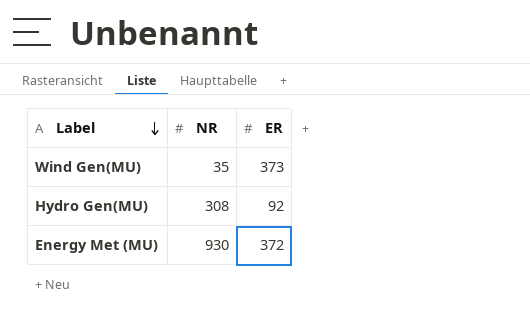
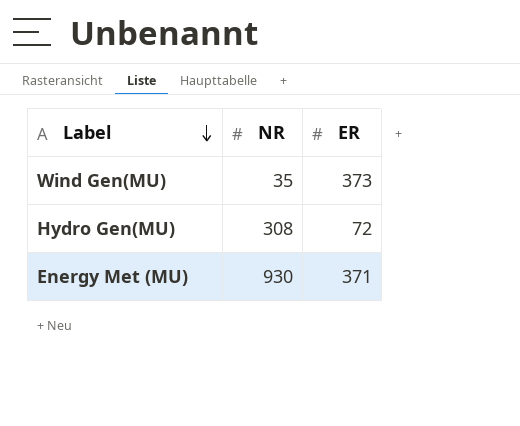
Hydro Gen(MU) | ER: 92 -> 72
Energy Met (MU) | ER: 372 -> 371

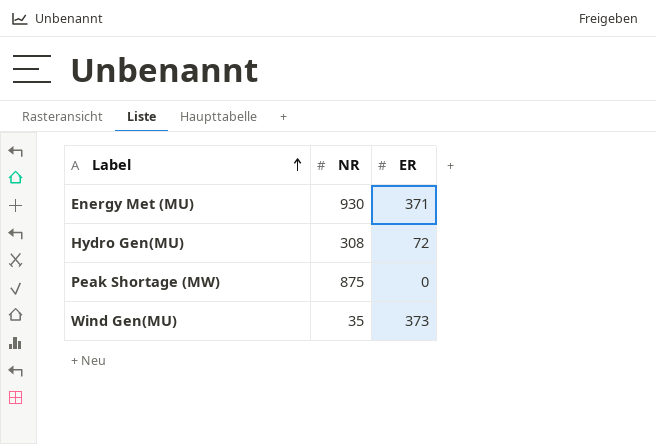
row order: Label descending -> Label ascending
row Peak Shortage (MW): none -> 875 | 0

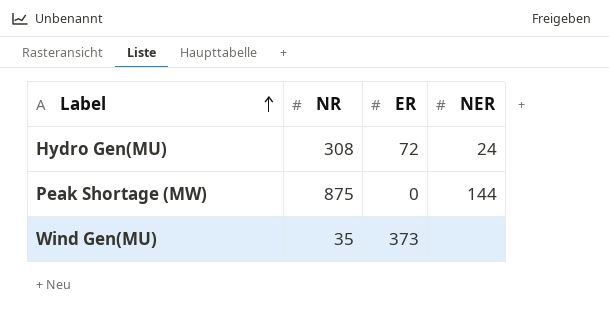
column NER | position: none -> 4
row Energy Met (MU): 930 | 371 -> none

